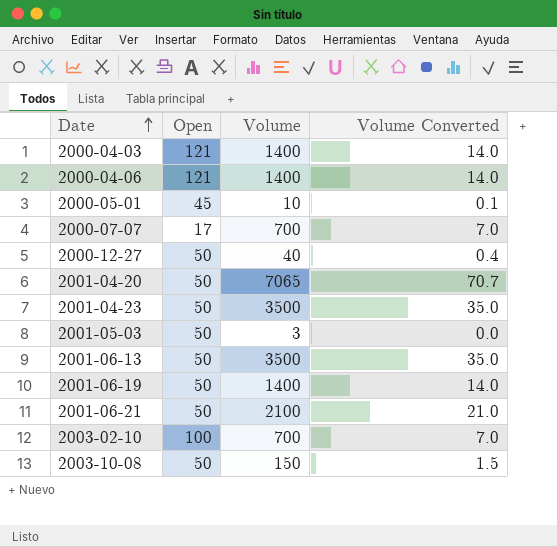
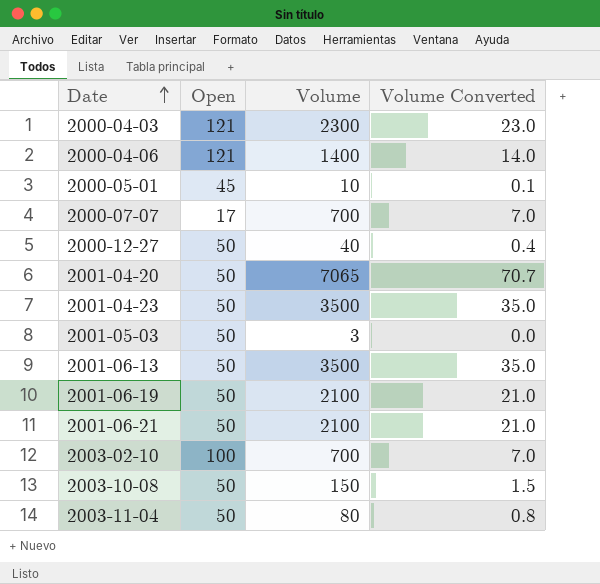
2000-04-03 | Volume: 1400 -> 2300
2000-04-03 | Volume Converted: 14.0 -> 23.0
2001-06-19 | Volume: 1400 -> 2100
2001-06-19 | Volume Converted: 14.0 -> 21.0
row 2003-11-04: none -> 50 | 80 | 0.8

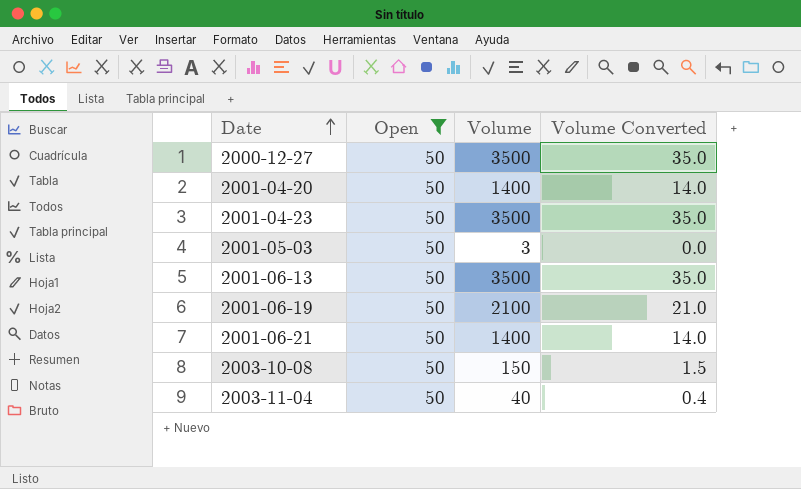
filter: none -> Open = 50
2000-12-27 | Volume: 40 -> 3500
2000-12-27 | Volume Converted: 0.4 -> 35.0
2001-04-20 | Volume: 7065 -> 1400
2001-04-20 | Volume Converted: 70.7 -> 14.0
2001-06-21 | Volume: 2100 -> 1400
2001-06-21 | Volume Converted: 21.0 -> 14.0
2003-11-04 | Volume: 80 -> 40
2003-11-04 | Volume Converted: 0.8 -> 0.4

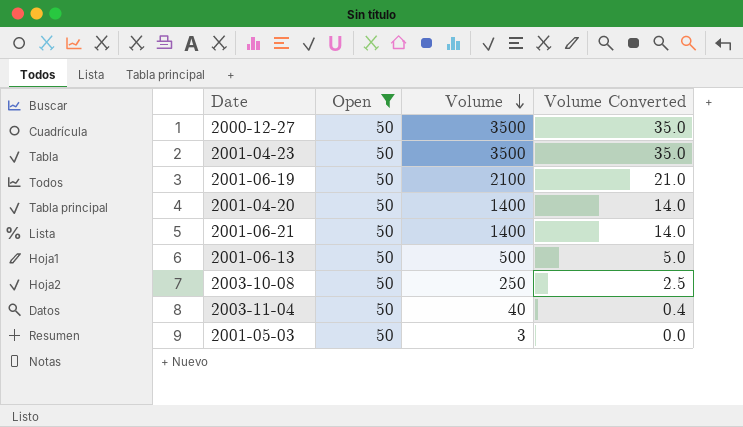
row order: Date ascending -> Volume descending
2001-06-13 | Volume: 3500 -> 500
2001-06-13 | Volume Converted: 35.0 -> 5.0
2003-10-08 | Volume: 150 -> 250
2003-10-08 | Volume Converted: 1.5 -> 2.5

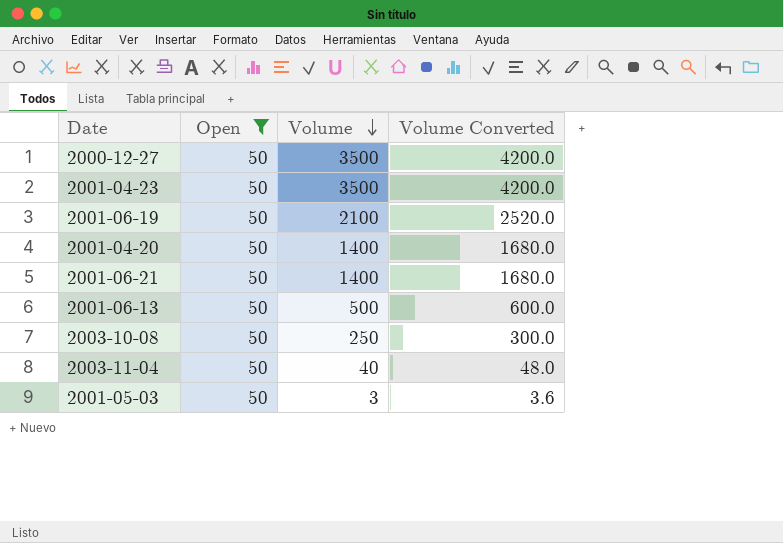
column Volume Converted | formula: [Volume] * 0.01 -> [Volume] * 1.2

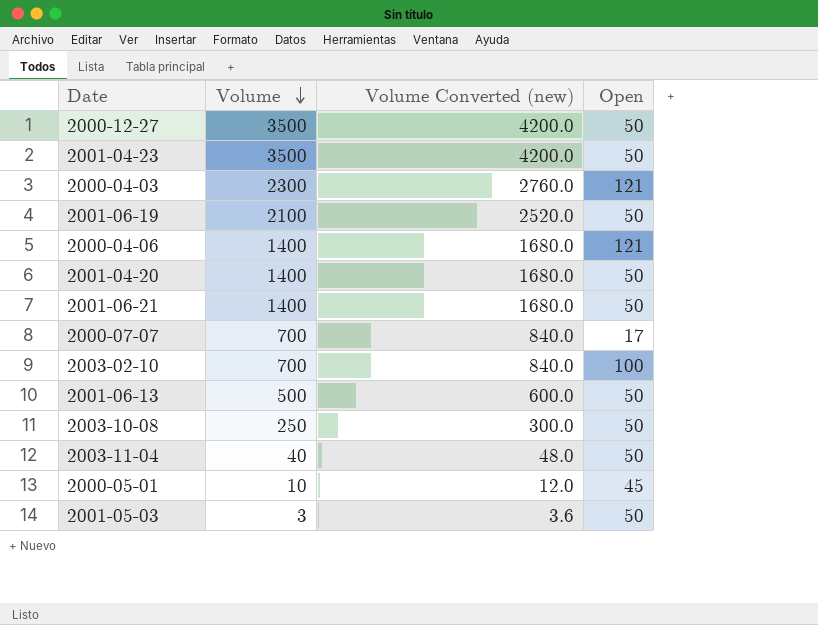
filter: Open = 50 -> none
column name: Volume Converted -> Volume Converted (new)
column Open | position: 2 -> 4

